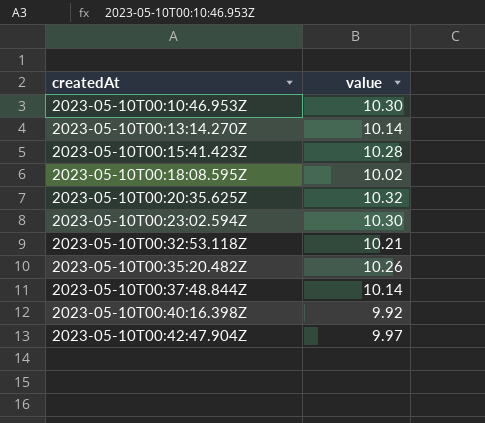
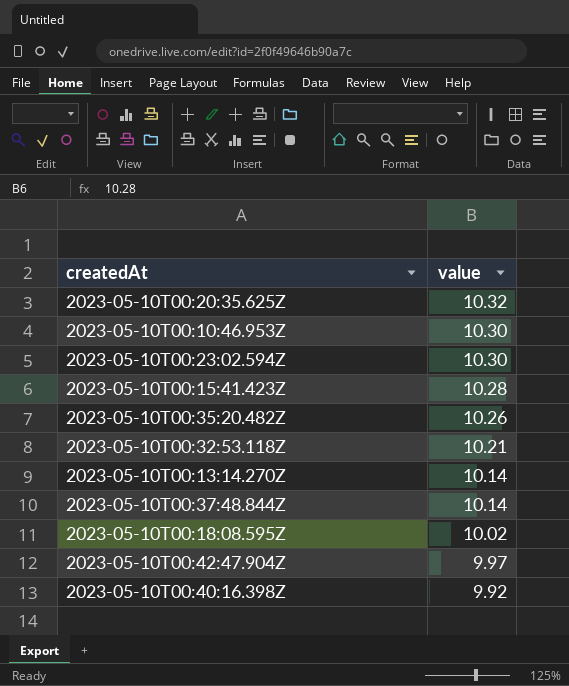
row order: createdAt ascending -> value descending

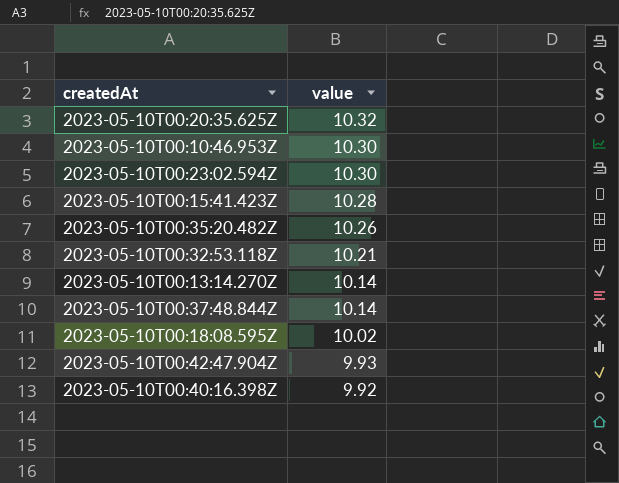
2023-05-10T00:42:47.904Z | value: 9.97 -> 9.93

